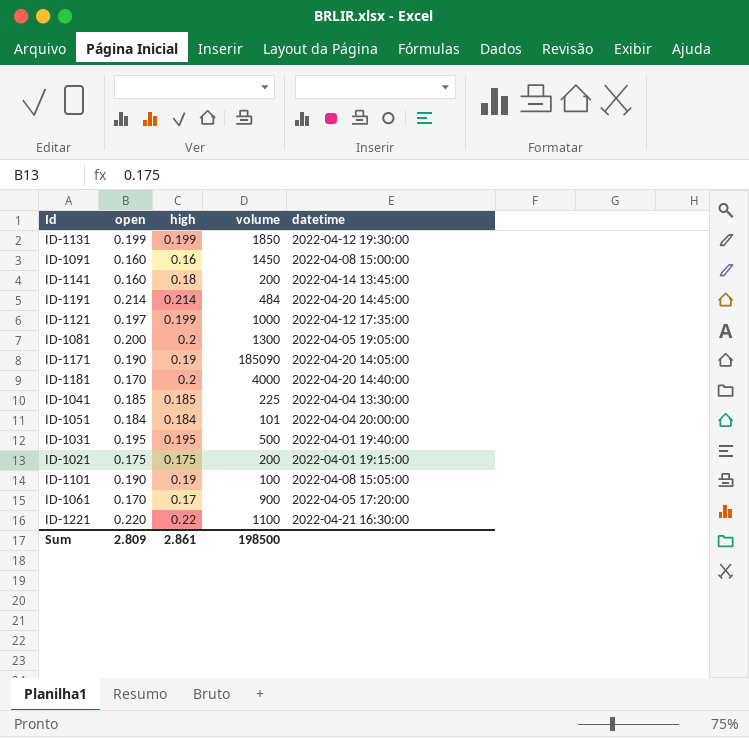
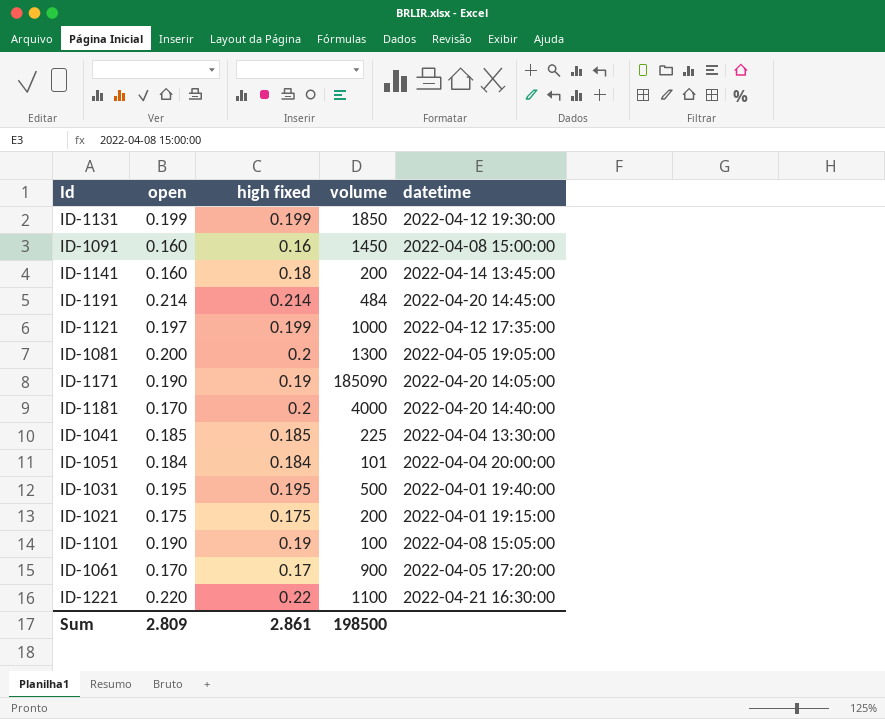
column name: high -> high fixed

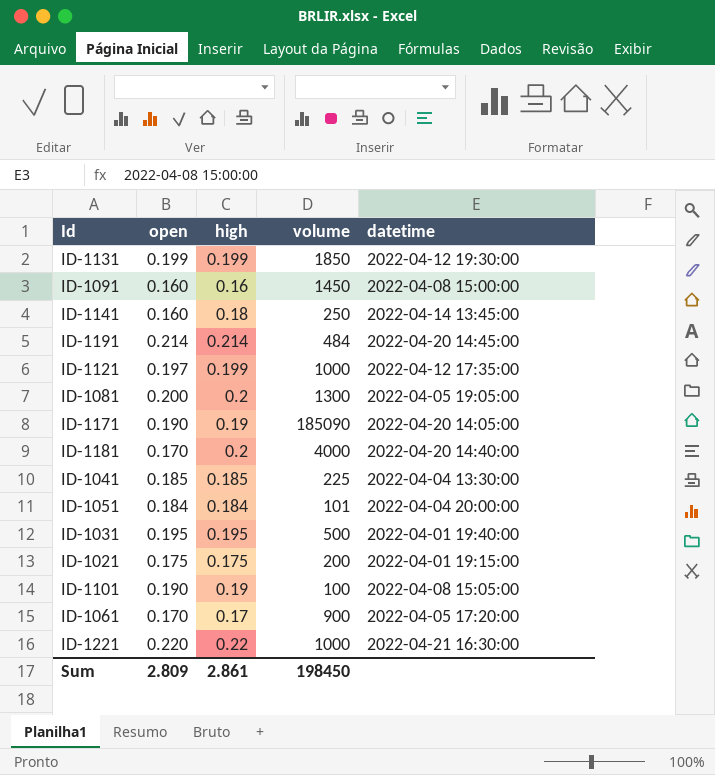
column name: high fixed -> high
ID-1141 | volume: 200 -> 250
ID-1221 | volume: 1100 -> 1000
Sum | volume: 198500 -> 198450

